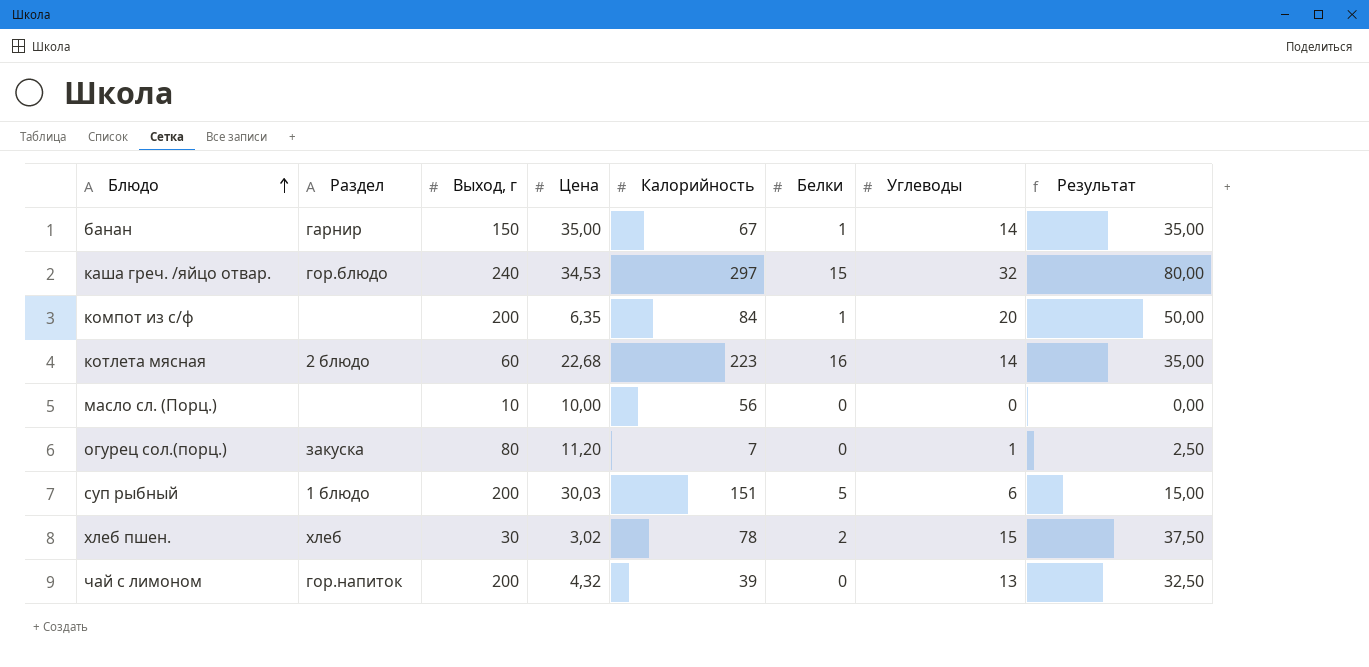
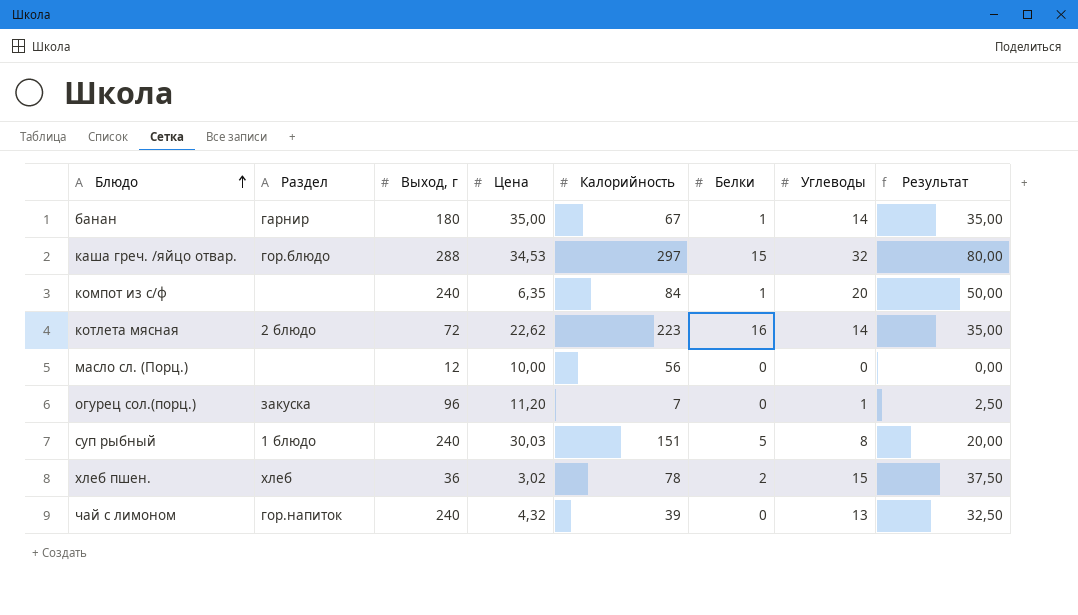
банан | Выход, г: 150 -> 180
каша греч. /яйцо отвар. | Выход, г: 240 -> 288
компот из с/ф | Выход, г: 200 -> 240
котлета мясная | Выход, г: 60 -> 72
котлета мясная | Цена: 22,68 -> 22,62
масло сл. (Порц.) | Выход, г: 10 -> 12
огурец сол.(порц.) | Выход, г: 80 -> 96
суп рыбный | Выход, г: 200 -> 240
суп рыбный | Углеводы: 6 -> 8
суп рыбный | Результат: 15,00 -> 20,00
хлеб пшен. | Выход, г: 30 -> 36
чай с лимоном | Выход, г: 200 -> 240

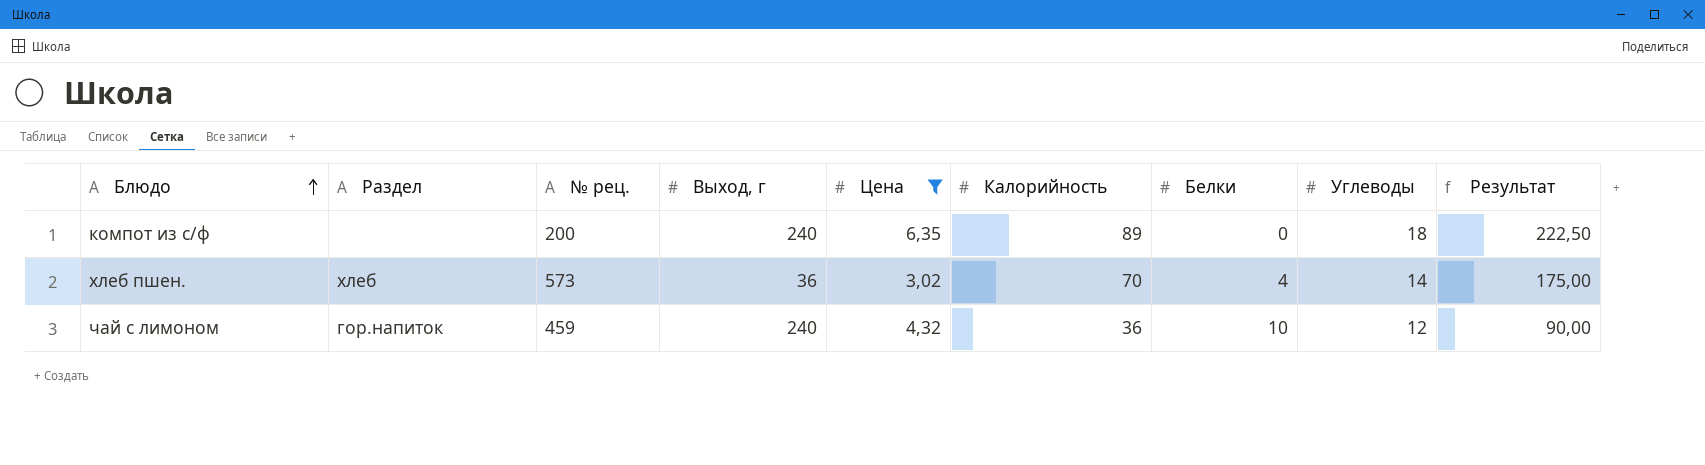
filter: none -> Цена <= 6,35
column № рец. | position: none -> 3
column Результат | formula: [Углеводы] * 2,5 -> [Калорийность] * 2,5
компот из с/ф | Калорийность: 84 -> 89
компот из с/ф | Белки: 1 -> 0
компот из с/ф | Углеводы: 20 -> 18
хлеб пшен. | Калорийность: 78 -> 70
хлеб пшен. | Белки: 2 -> 4
хлеб пшен. | Углеводы: 15 -> 14
чай с лимоном | Калорийность: 39 -> 36
чай с лимоном | Белки: 0 -> 10
чай с лимоном | Углеводы: 13 -> 12

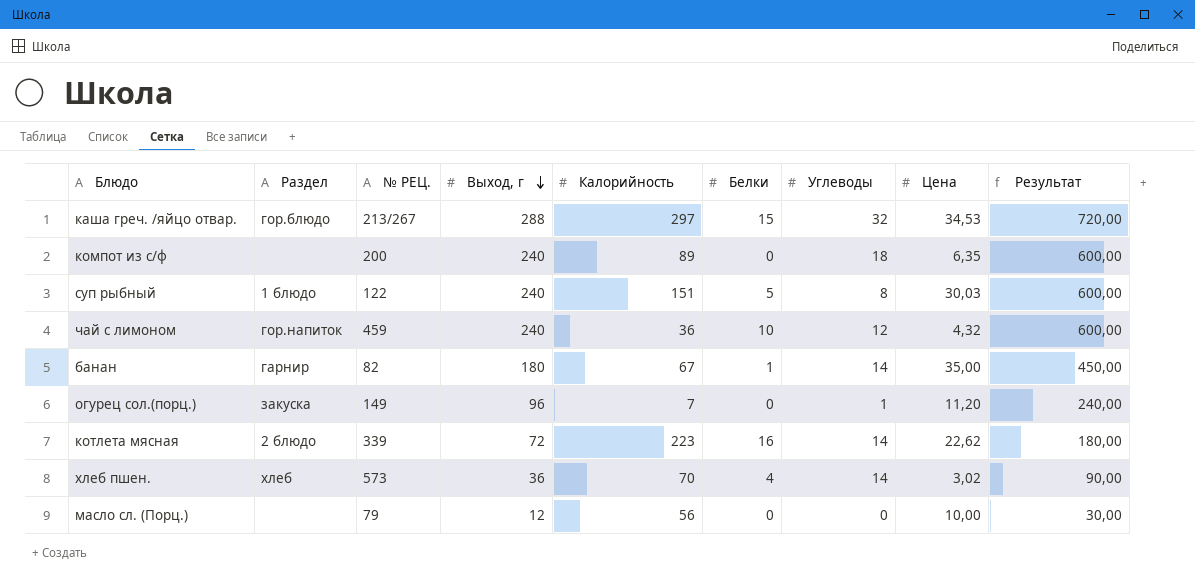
filter: Цена <= 6,35 -> none
row order: Блюдо ascending -> Выход, г descending
column name: № рец. -> № РЕЦ.
column Цена | position: 5 -> 8
column Результат | formula: [Калорийность] * 2,5 -> [Выход, г] * 2,5

